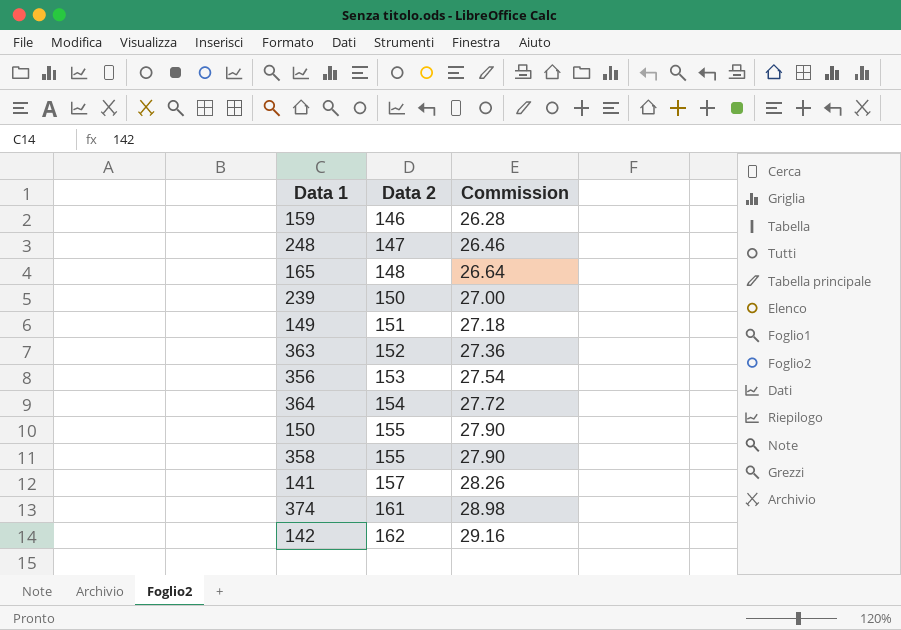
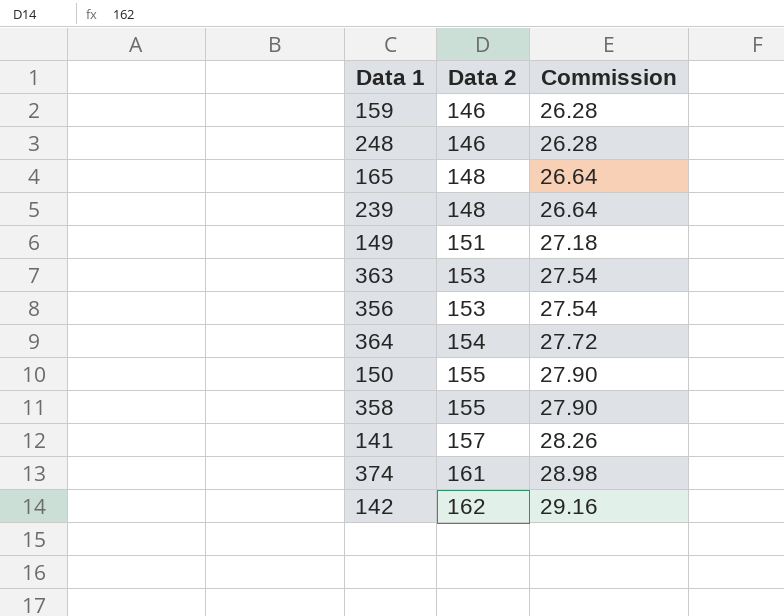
248 | Data 2: 147 -> 146
248 | Commission: 26.46 -> 26.28
239 | Data 2: 150 -> 148
239 | Commission: 27.00 -> 26.64
363 | Data 2: 152 -> 153
363 | Commission: 27.36 -> 27.54

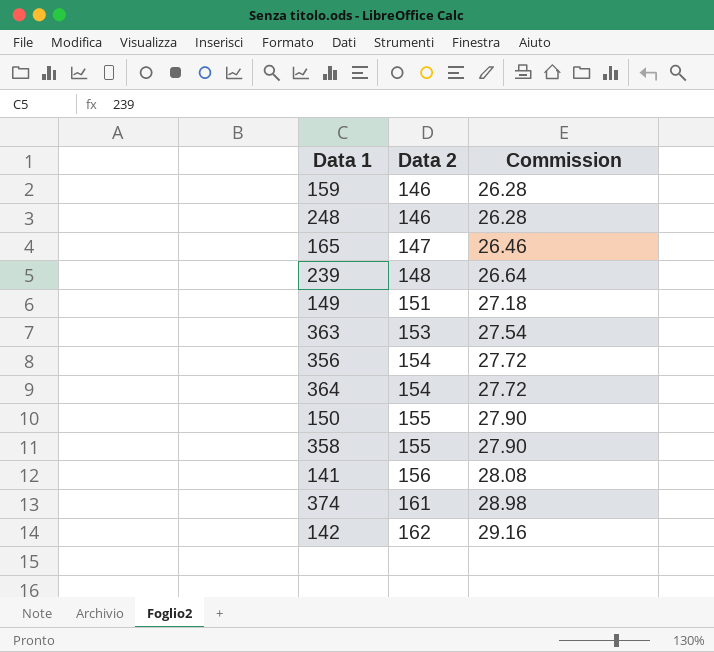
165 | Data 2: 148 -> 147
165 | Commission: 26.64 -> 26.46
356 | Data 2: 153 -> 154
356 | Commission: 27.54 -> 27.72
141 | Data 2: 157 -> 156
141 | Commission: 28.26 -> 28.08

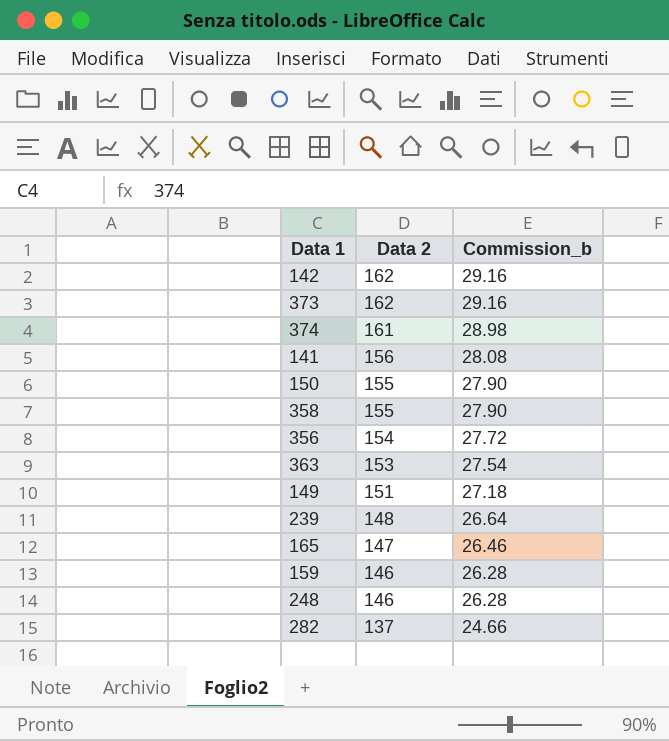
row order: Data 2 ascending -> Data 2 descending
column name: Commission -> Commission_b
row 364: 154 | 27.72 -> none
row 373: none -> 162 | 29.16
row 282: none -> 137 | 24.66

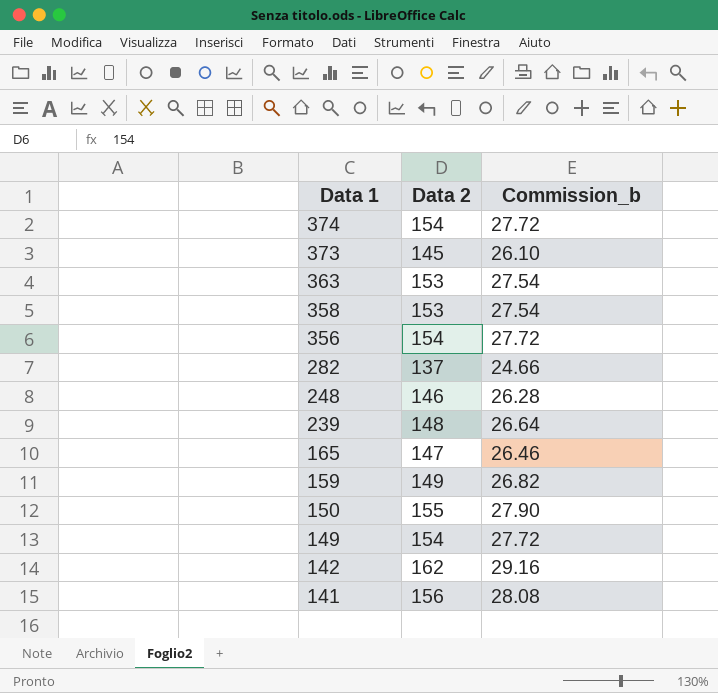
row order: Data 2 descending -> Data 1 descending
374 | Data 2: 161 -> 154
374 | Commission_b: 28.98 -> 27.72
373 | Data 2: 162 -> 145
373 | Commission_b: 29.16 -> 26.10
358 | Data 2: 155 -> 153
358 | Commission_b: 27.90 -> 27.54
159 | Data 2: 146 -> 149
159 | Commission_b: 26.28 -> 26.82
149 | Data 2: 151 -> 154
149 | Commission_b: 27.18 -> 27.72

